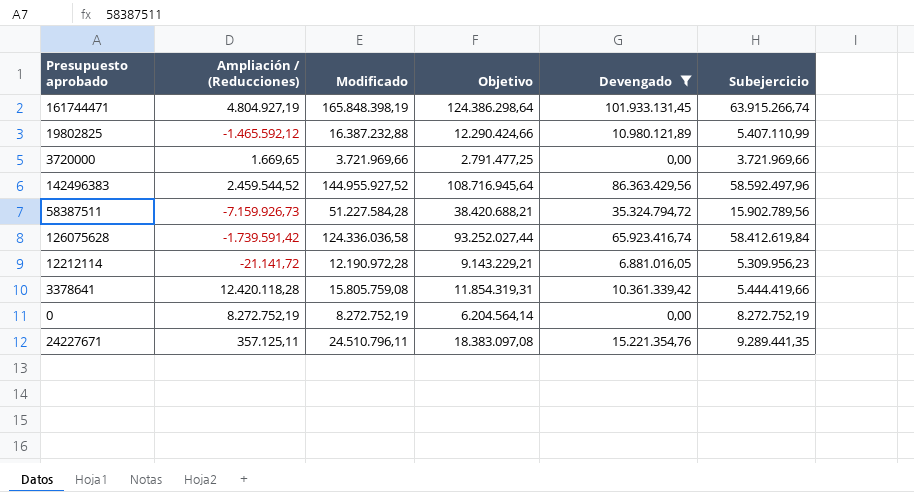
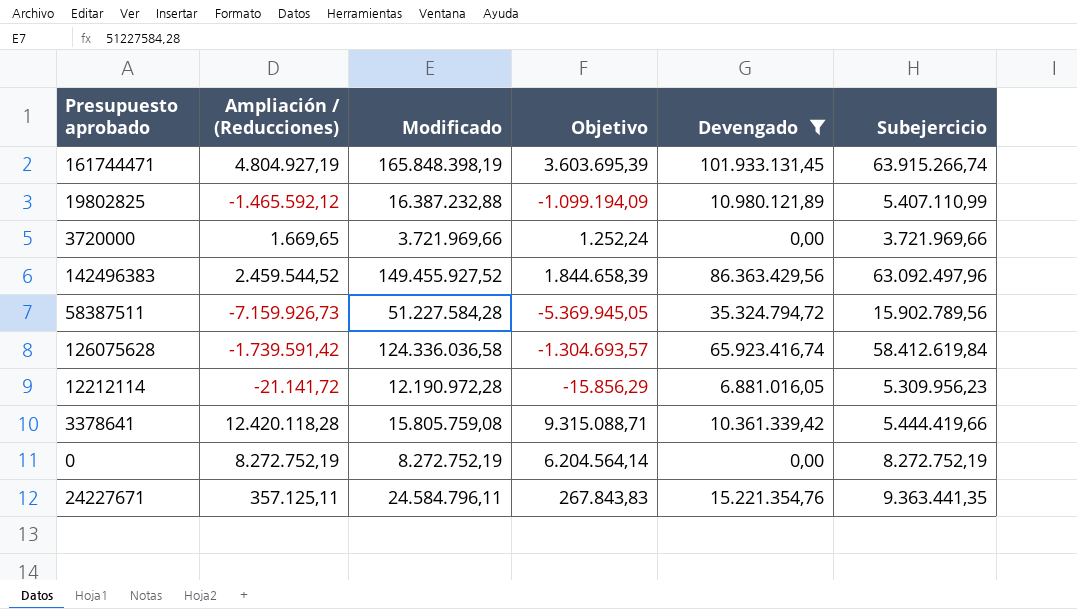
column Objetivo | formula: [Modificado] * 0,75 -> [Ampliación / (Reducciones)] * 0,75
142496383 | Modificado: 144.955.927,52 -> 149.455.927,52
142496383 | Subejercicio: 58.592.497,96 -> 63.092.497,96
24227671 | Modificado: 24.510.796,11 -> 24.584.796,11
24227671 | Subejercicio: 9.289.441,35 -> 9.363.441,35

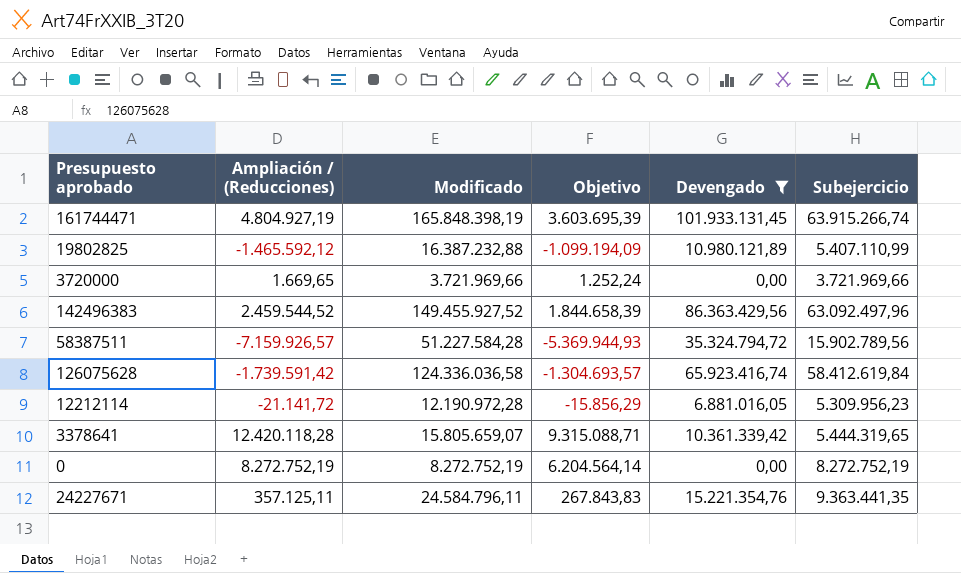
58387511 | Ampliación / (Reducciones): -7.159.926,73 -> -7.159.926,57
58387511 | Objetivo: -5.369.945,05 -> -5.369.944,93
3378641 | Modificado: 15.805.759,08 -> 15.805.659,07
3378641 | Subejercicio: 5.444.419,66 -> 5.444.319,65

